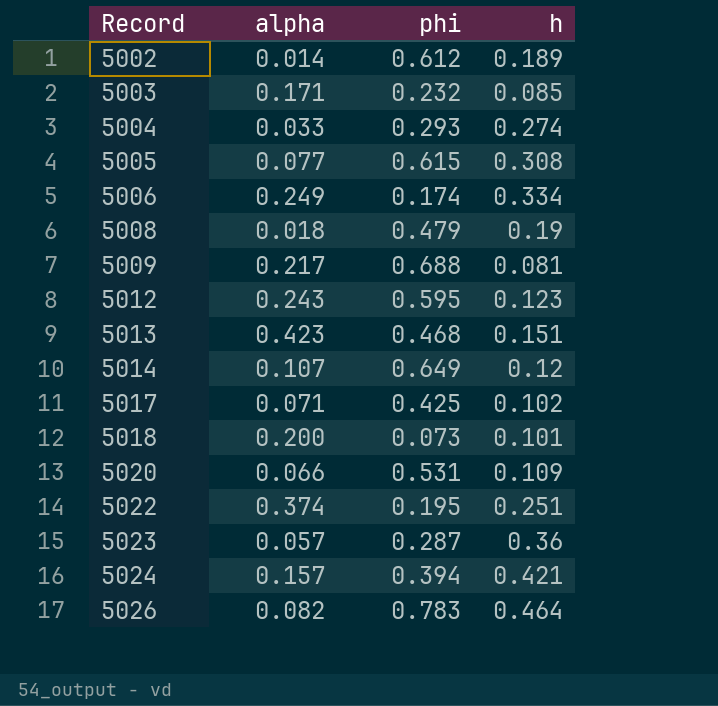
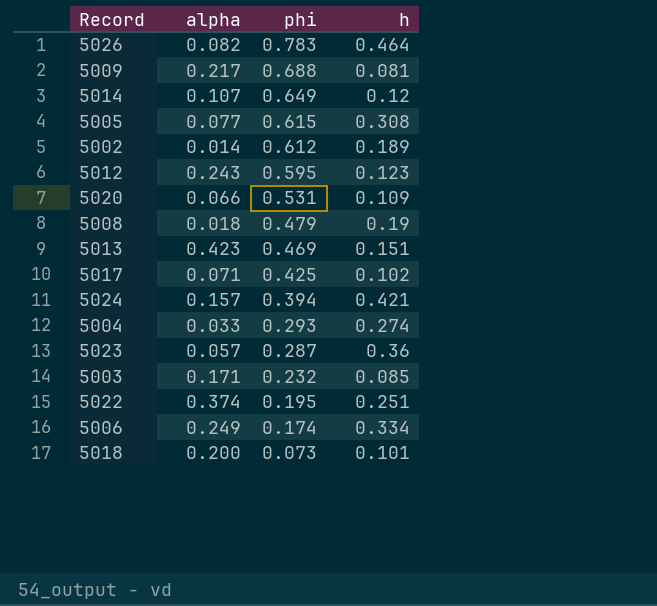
row order: Record ascending -> phi descending
5013 | phi: 0.468 -> 0.469

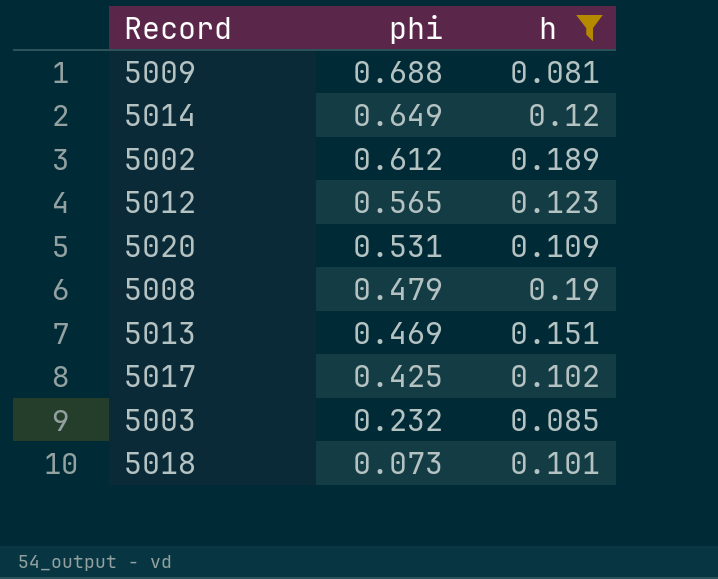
filter: none -> h <= 0.19
column alpha | position: 2 -> none
5012 | phi: 0.595 -> 0.565

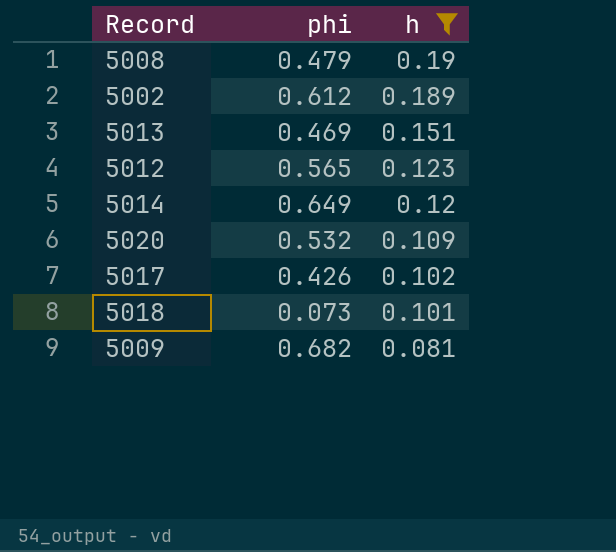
row order: phi descending -> h descending
row 5003: 0.232 | 0.085 -> none
5020 | phi: 0.531 -> 0.532
5017 | phi: 0.425 -> 0.426
5009 | phi: 0.688 -> 0.682

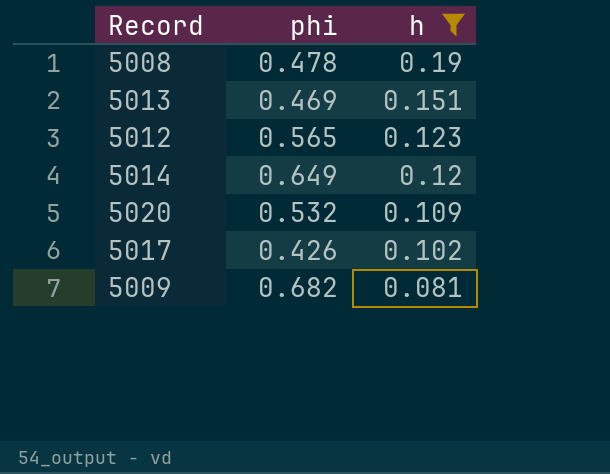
row 5002: 0.612 | 0.189 -> none
row 5018: 0.073 | 0.101 -> none
5008 | phi: 0.479 -> 0.478

